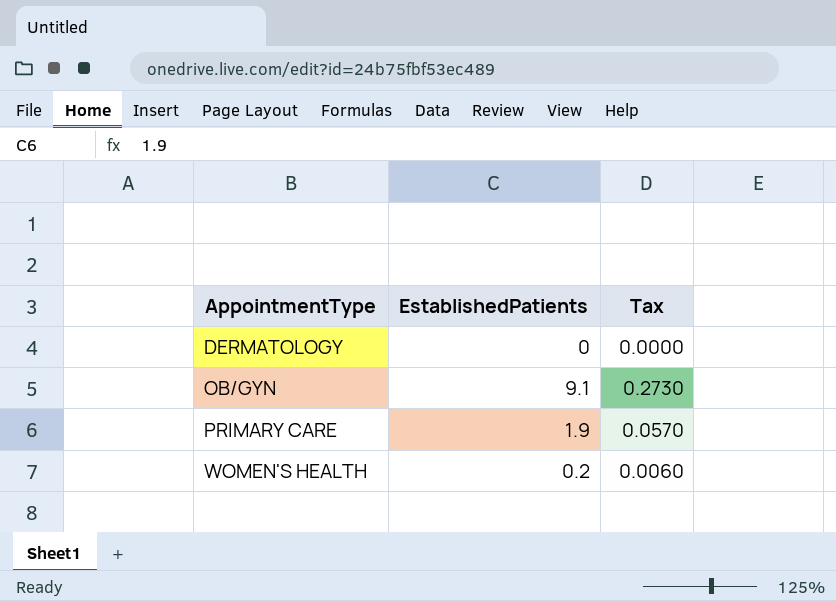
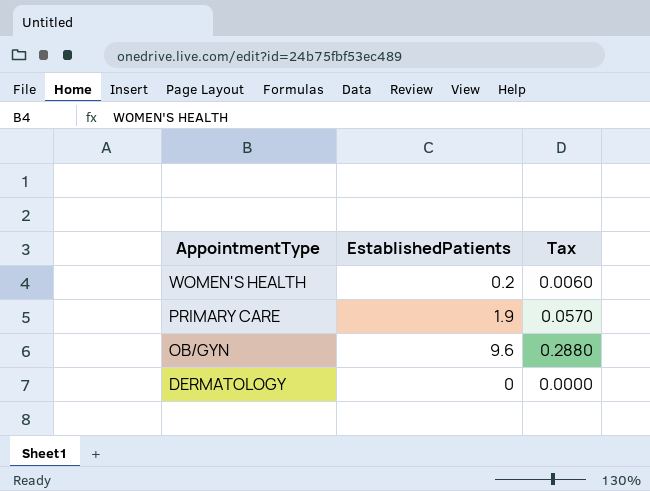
row order: AppointmentType ascending -> AppointmentType descending
OB/GYN | EstablishedPatients: 9.1 -> 9.6
OB/GYN | Tax: 0.2730 -> 0.2880

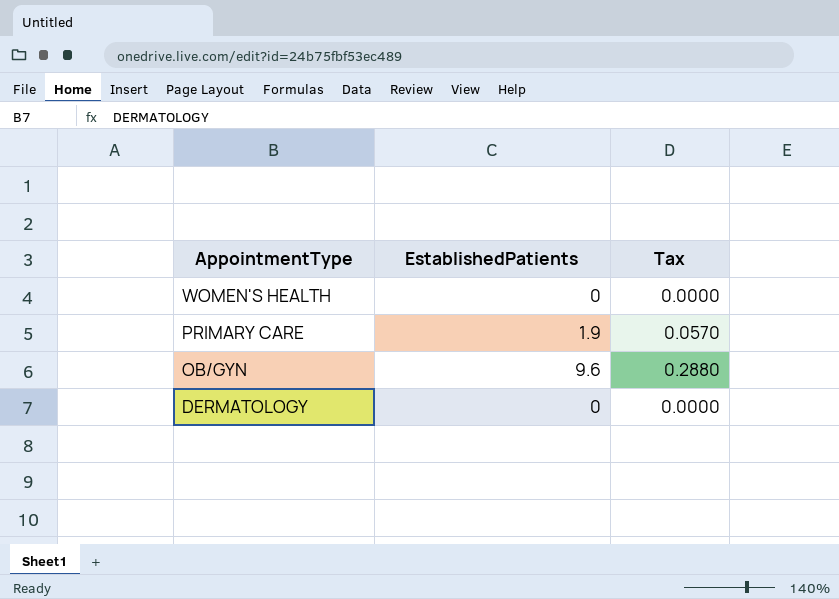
WOMEN'S HEALTH | EstablishedPatients: 0.2 -> 0
WOMEN'S HEALTH | Tax: 0.0060 -> 0.0000

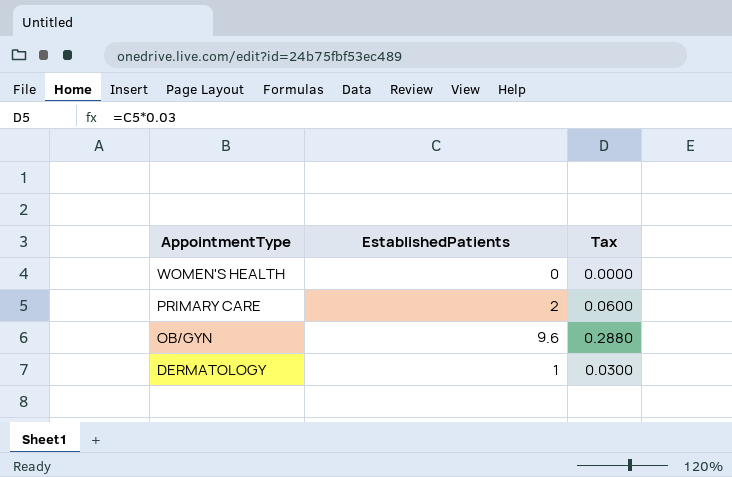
PRIMARY CARE | EstablishedPatients: 1.9 -> 2
PRIMARY CARE | Tax: 0.0570 -> 0.0600
DERMATOLOGY | EstablishedPatients: 0 -> 1
DERMATOLOGY | Tax: 0.0000 -> 0.0300

